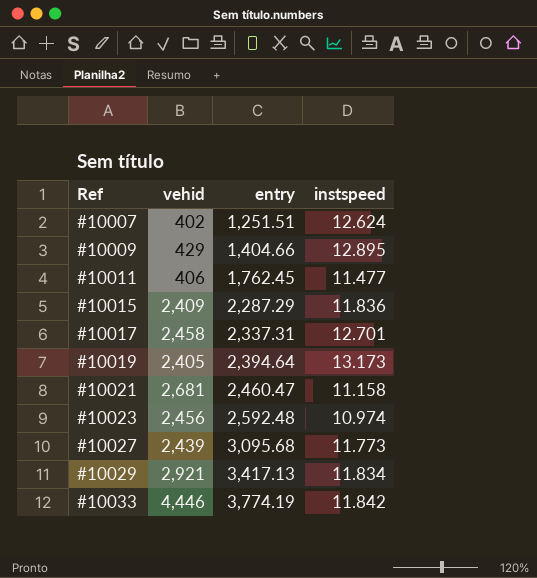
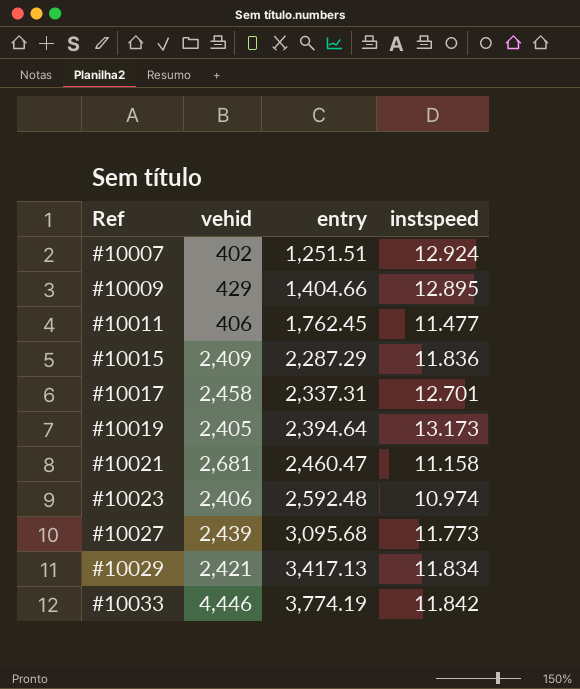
#10007 | instspeed: 12.624 -> 12.924
#10023 | vehid: 2,456 -> 2,406
#10029 | vehid: 2,921 -> 2,421

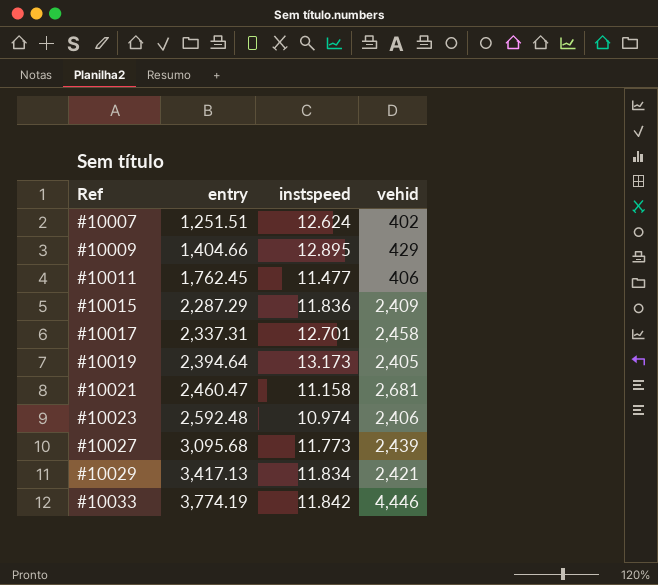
column vehid | position: 2 -> 4
#10007 | instspeed: 12.924 -> 12.624

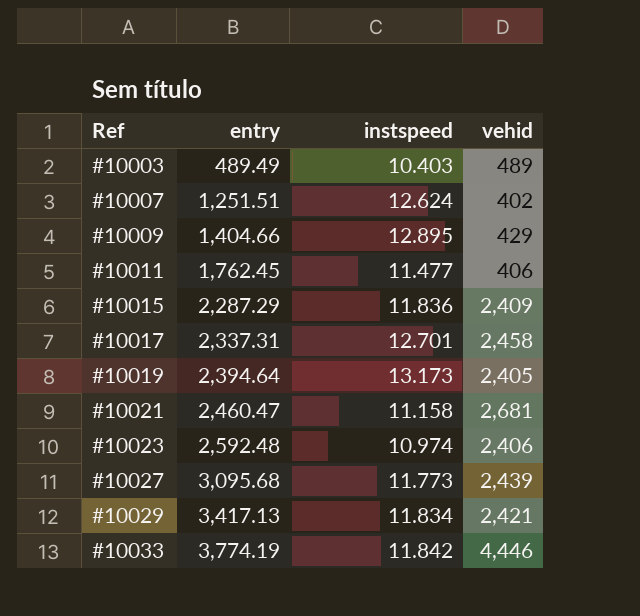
row #10003: none -> 489.49 | 10.403 | 489

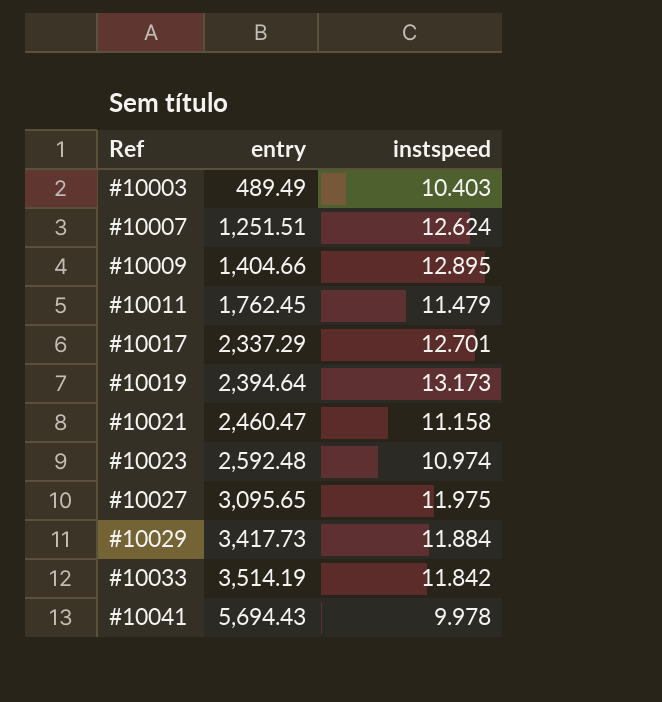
column vehid | position: 4 -> none
row #10015: 2,287.29 | 11.836 | 2,409 -> none
#10011 | instspeed: 11.477 -> 11.479
#10017 | entry: 2,337.31 -> 2,337.29
#10027 | entry: 3,095.68 -> 3,095.65
#10027 | instspeed: 11.773 -> 11.975
#10029 | entry: 3,417.13 -> 3,417.73
#10029 | instspeed: 11.834 -> 11.884
#10033 | entry: 3,774.19 -> 3,514.19
row #10041: none -> 5,694.43 | 9.978

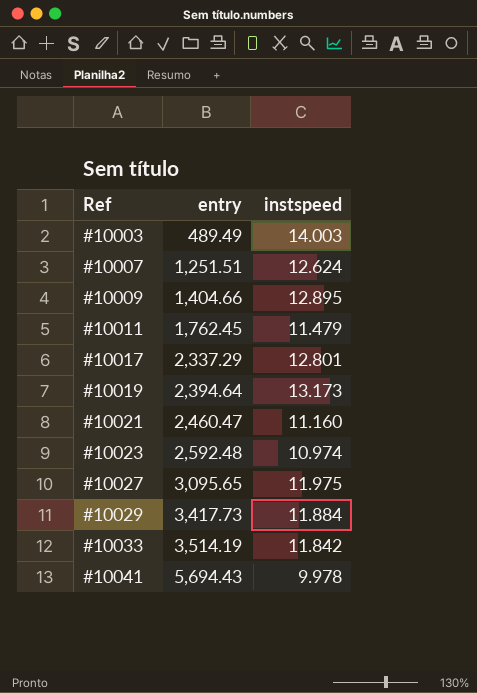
#10003 | instspeed: 10.403 -> 14.003
#10017 | instspeed: 12.701 -> 12.801
#10021 | instspeed: 11.158 -> 11.160

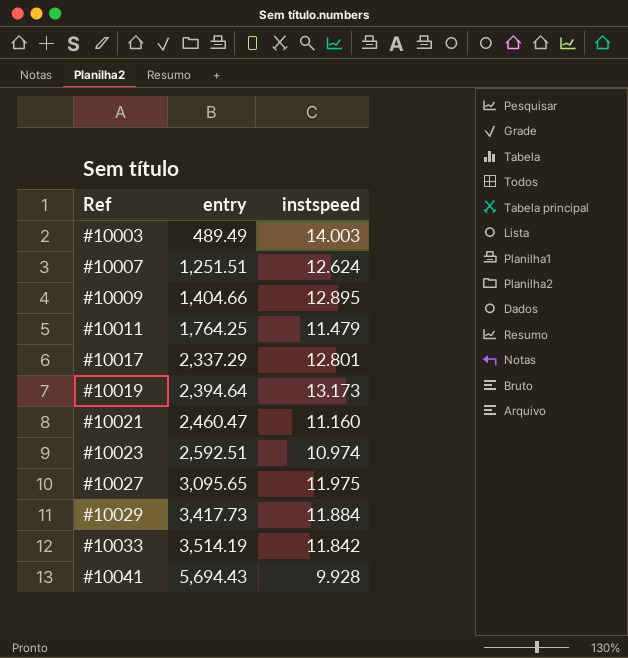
#10011 | entry: 1,762.45 -> 1,764.25
#10023 | entry: 2,592.48 -> 2,592.51
#10041 | instspeed: 9.978 -> 9.928

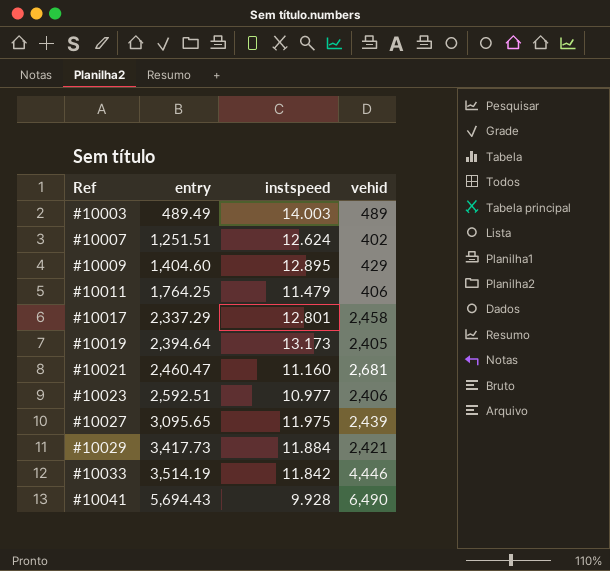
column vehid | position: none -> 4
#10009 | entry: 1,404.66 -> 1,404.60
#10023 | instspeed: 10.974 -> 10.977

